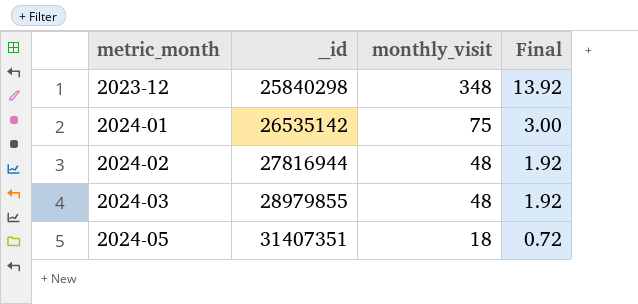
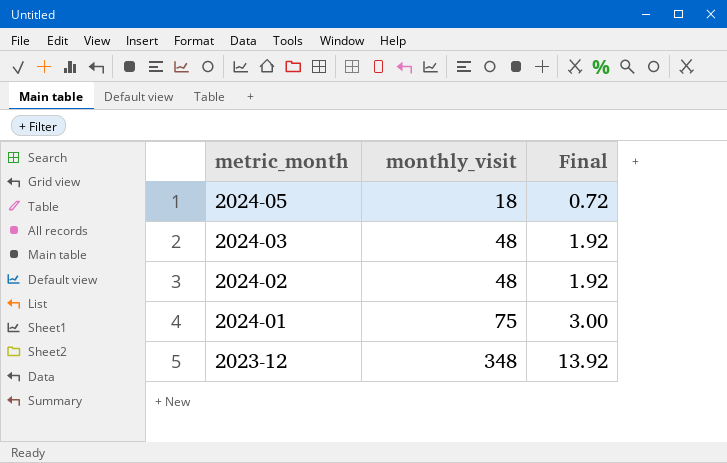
row order: metric_month ascending -> metric_month descending
column __id | position: 2 -> none

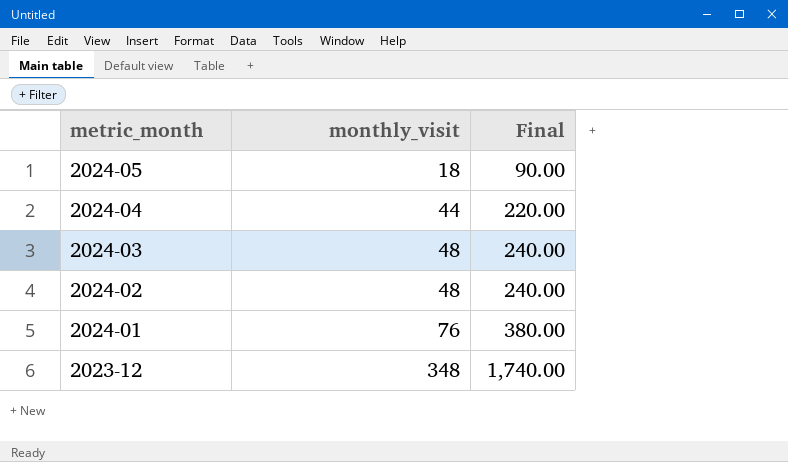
column Final | formula: [monthly_visit] * 0.04 -> [monthly_visit] * 5
row 2024-04: none -> 44 | 220.00
2024-01 | monthly_visit: 75 -> 76

